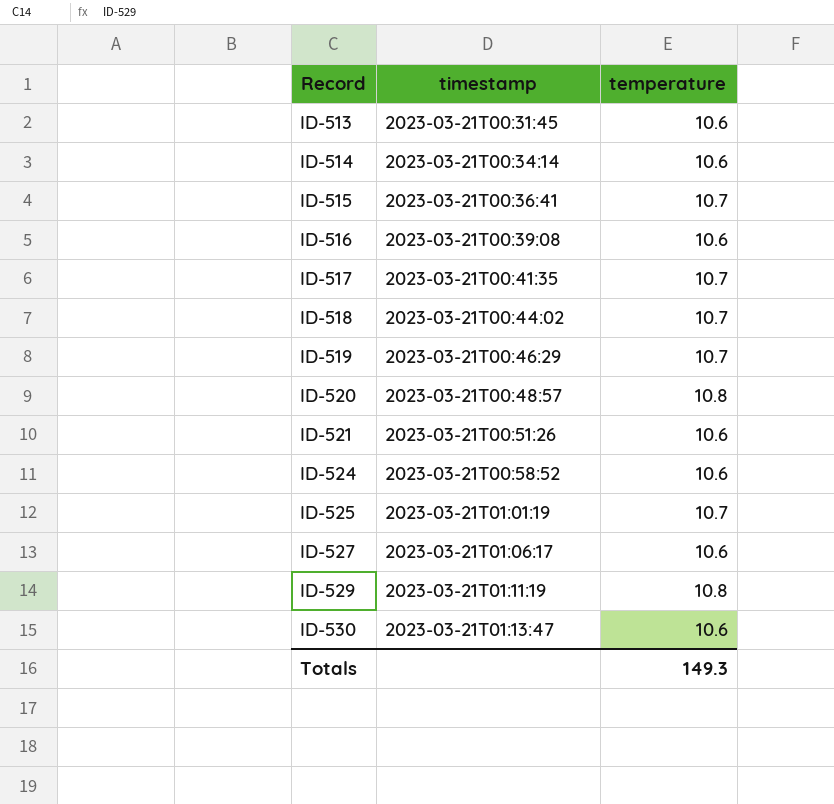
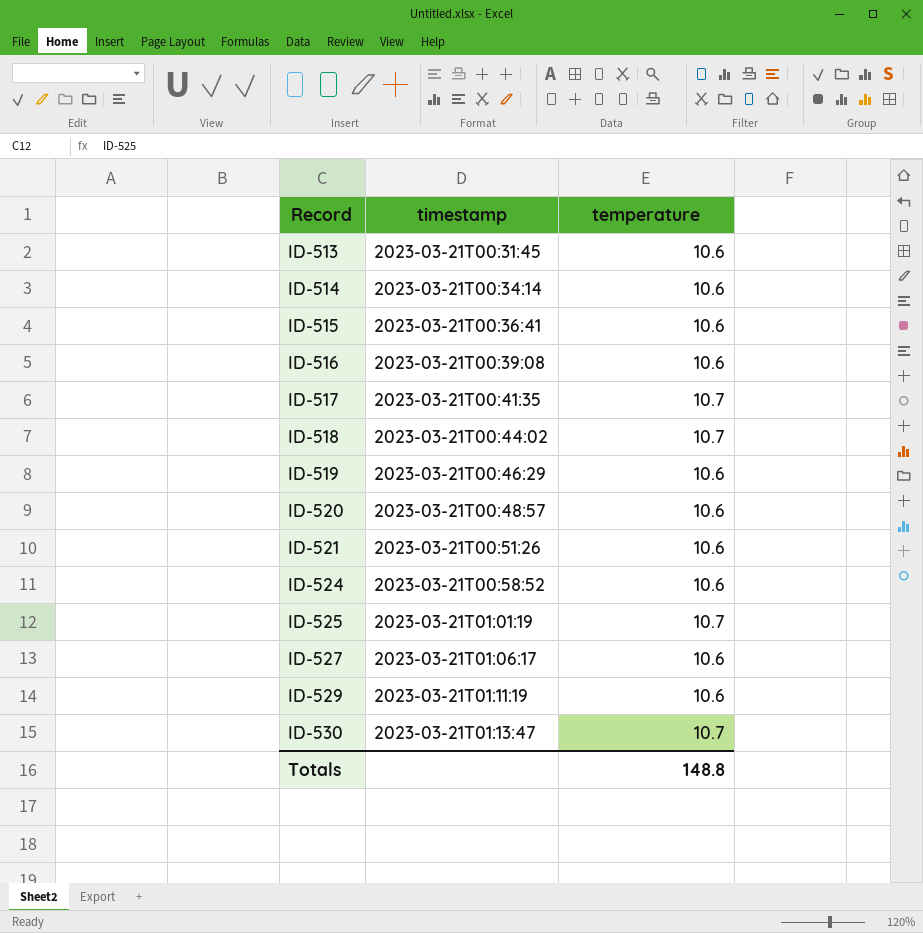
ID-515 | temperature: 10.7 -> 10.6
ID-519 | temperature: 10.7 -> 10.6
ID-520 | temperature: 10.8 -> 10.6
ID-529 | temperature: 10.8 -> 10.6
ID-530 | temperature: 10.6 -> 10.7
Totals | temperature: 149.3 -> 148.8

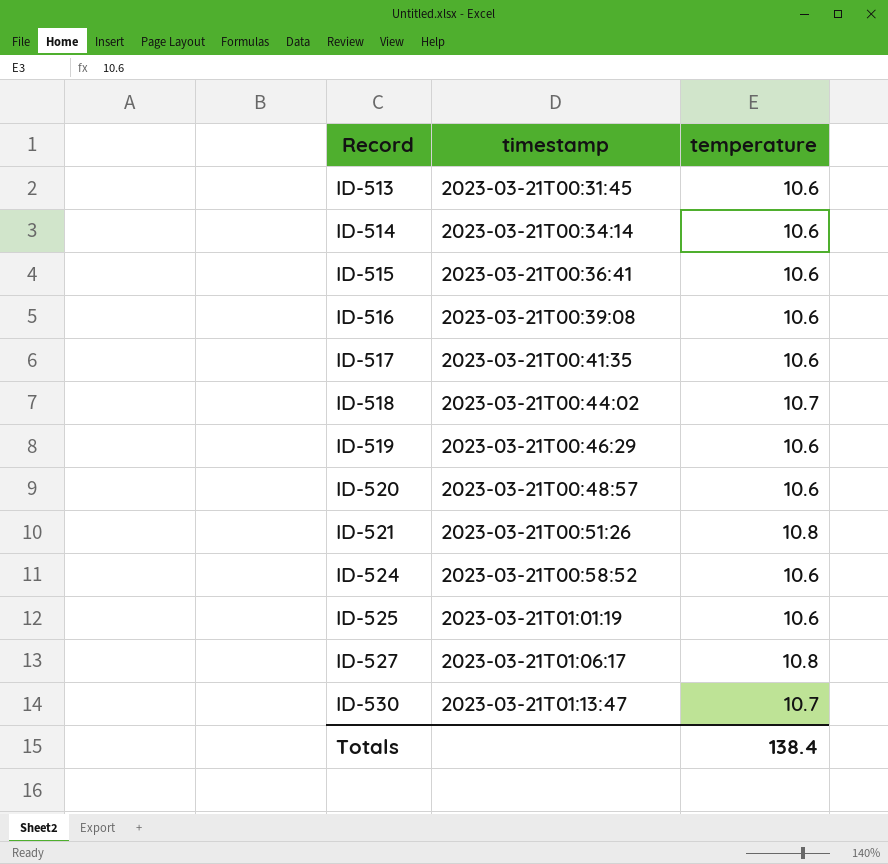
row ID-529: 2023-03-21T01:11:19 | 10.6 -> none
ID-517 | temperature: 10.7 -> 10.6
ID-521 | temperature: 10.6 -> 10.8
ID-525 | temperature: 10.7 -> 10.6
ID-527 | temperature: 10.6 -> 10.8
Totals | temperature: 148.8 -> 138.4

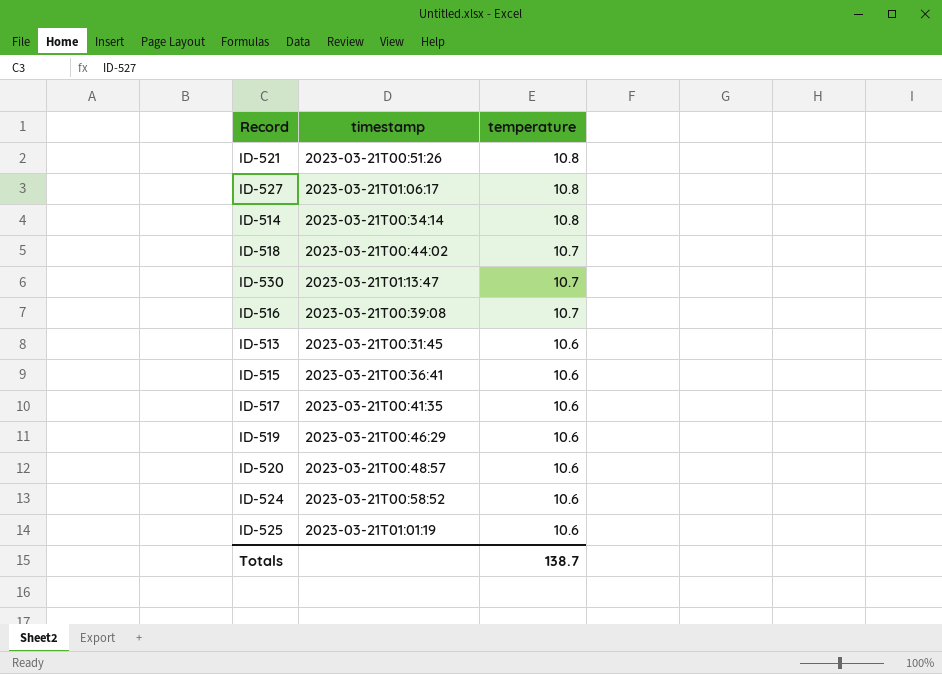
row order: Record ascending -> temperature descending
ID-514 | temperature: 10.6 -> 10.8
ID-516 | temperature: 10.6 -> 10.7
Totals | temperature: 138.4 -> 138.7

